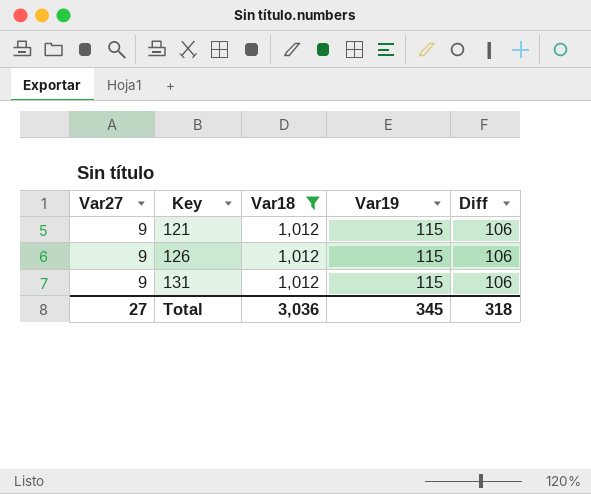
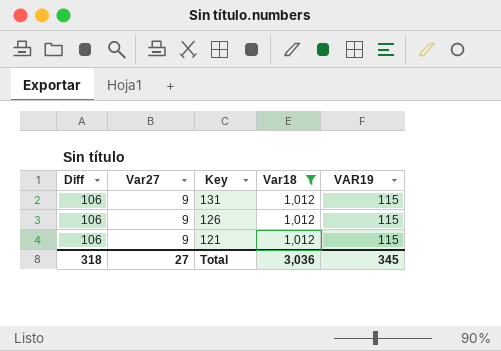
row order: Key ascending -> Key descending
column Diff | position: 5 -> 1
column name: Var19 -> VAR19

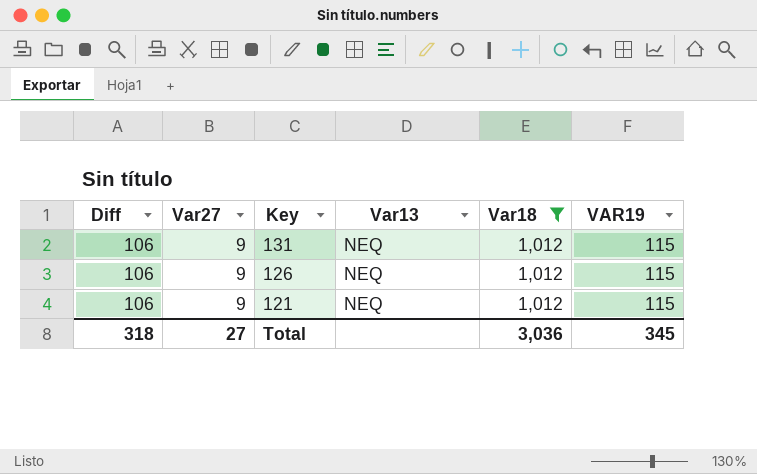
column Var13 | position: none -> 4

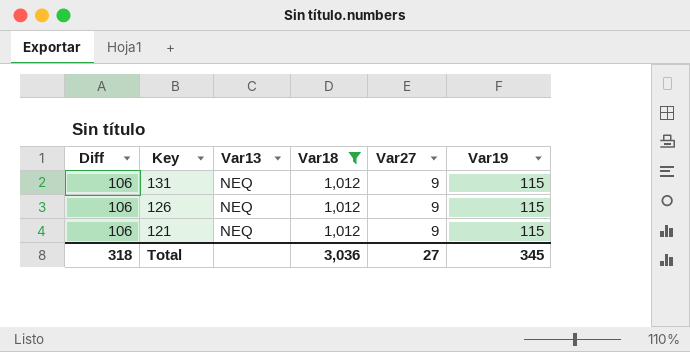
column Var27 | position: 2 -> 5
column name: VAR19 -> Var19

